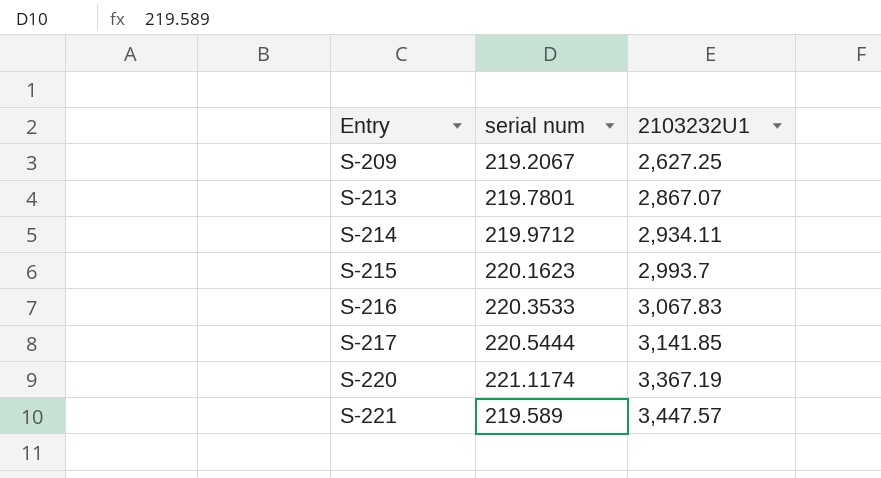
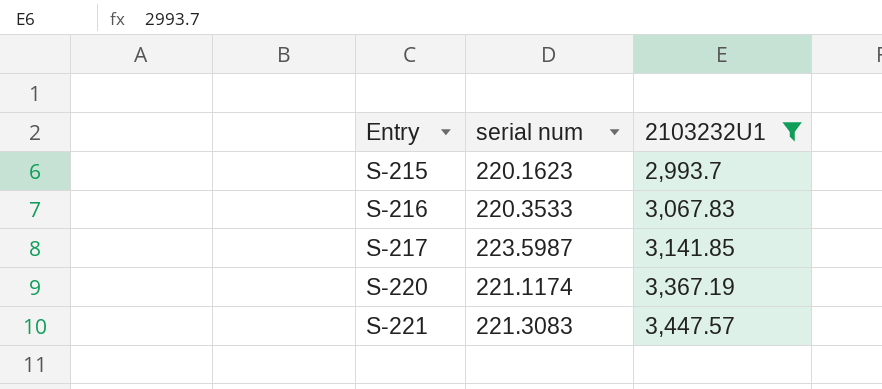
filter: none -> 2103232U1 >= 2,993.7
S-217 | serial num: 220.5444 -> 223.5987
S-221 | serial num: 219.589 -> 221.3083

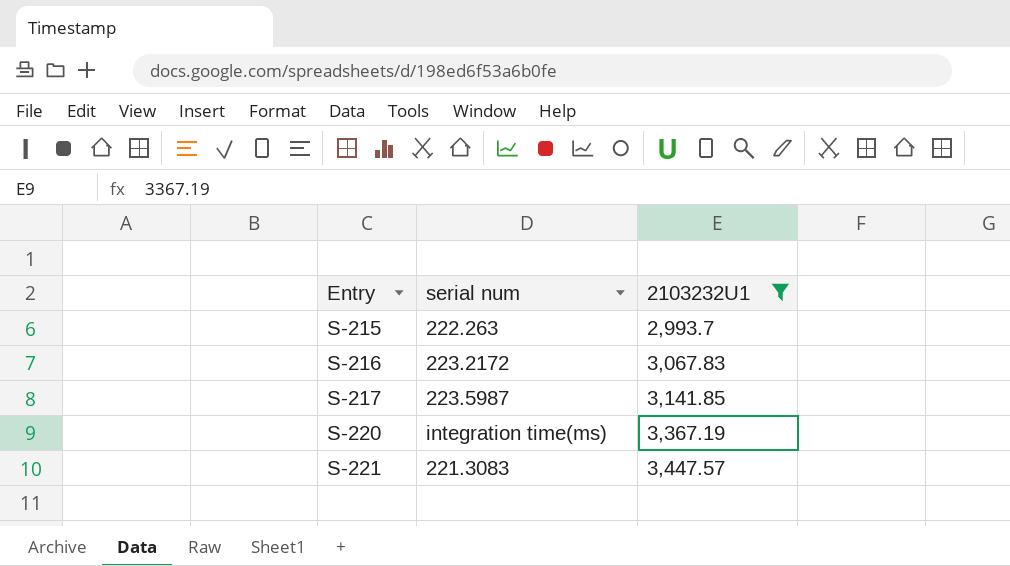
S-215 | serial num: 220.1623 -> 222.263
S-216 | serial num: 220.3533 -> 223.2172
S-220 | serial num: 221.1174 -> integration time(ms)

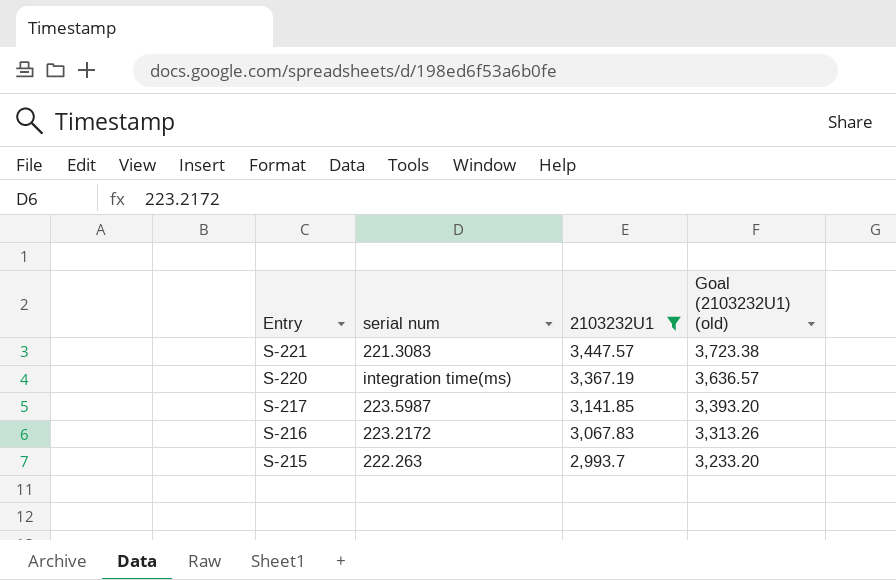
row order: Entry ascending -> Entry descending
column Goal (2103232U1) (old) | formula: none -> [2103232U1] * 1.08

